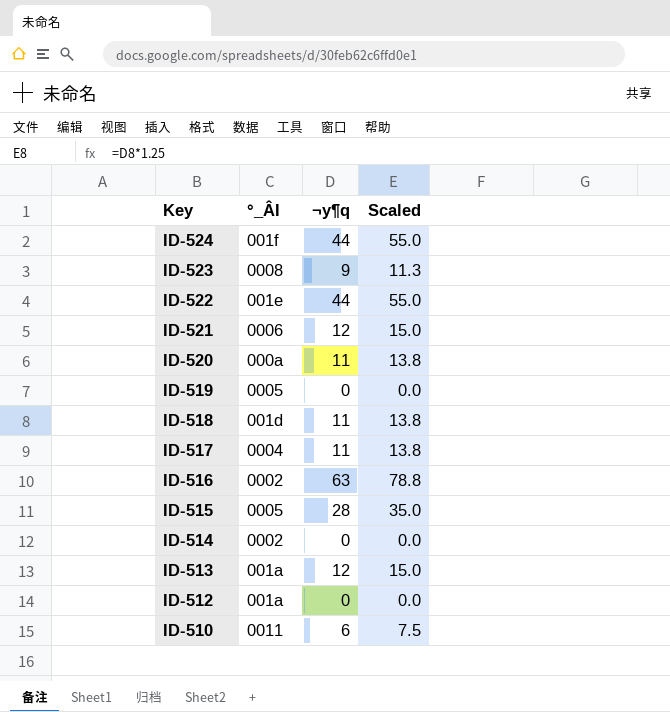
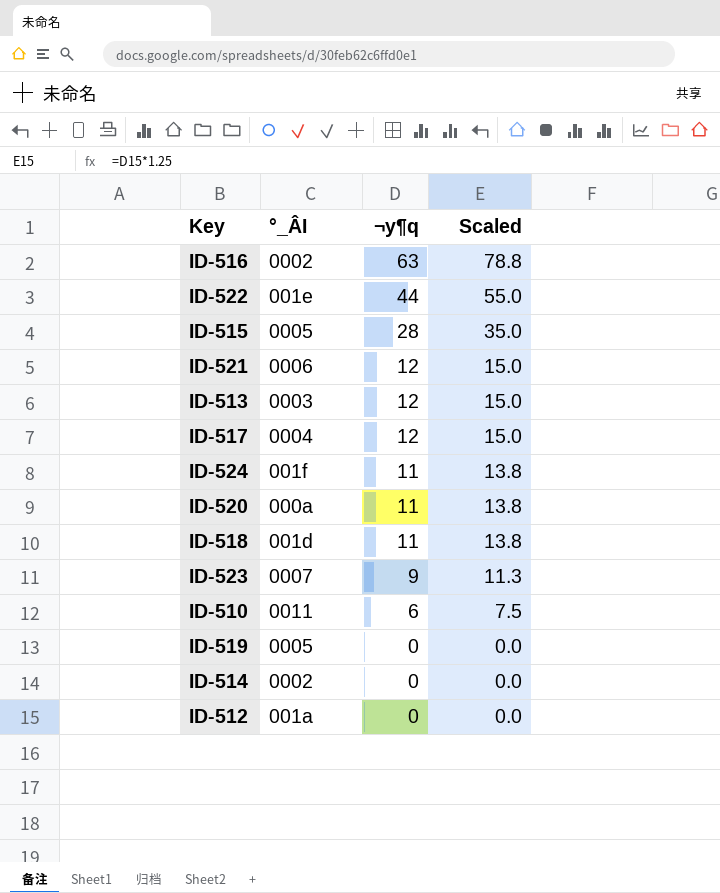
row order: Key descending -> ¬y¶q descending
ID-513 | °_ÂI: 001a -> 0003
ID-517 | ¬y¶q: 11 -> 12
ID-517 | Scaled: 13.8 -> 15.0
ID-524 | ¬y¶q: 44 -> 11
ID-524 | Scaled: 55.0 -> 13.8
ID-523 | °_ÂI: 0008 -> 0007

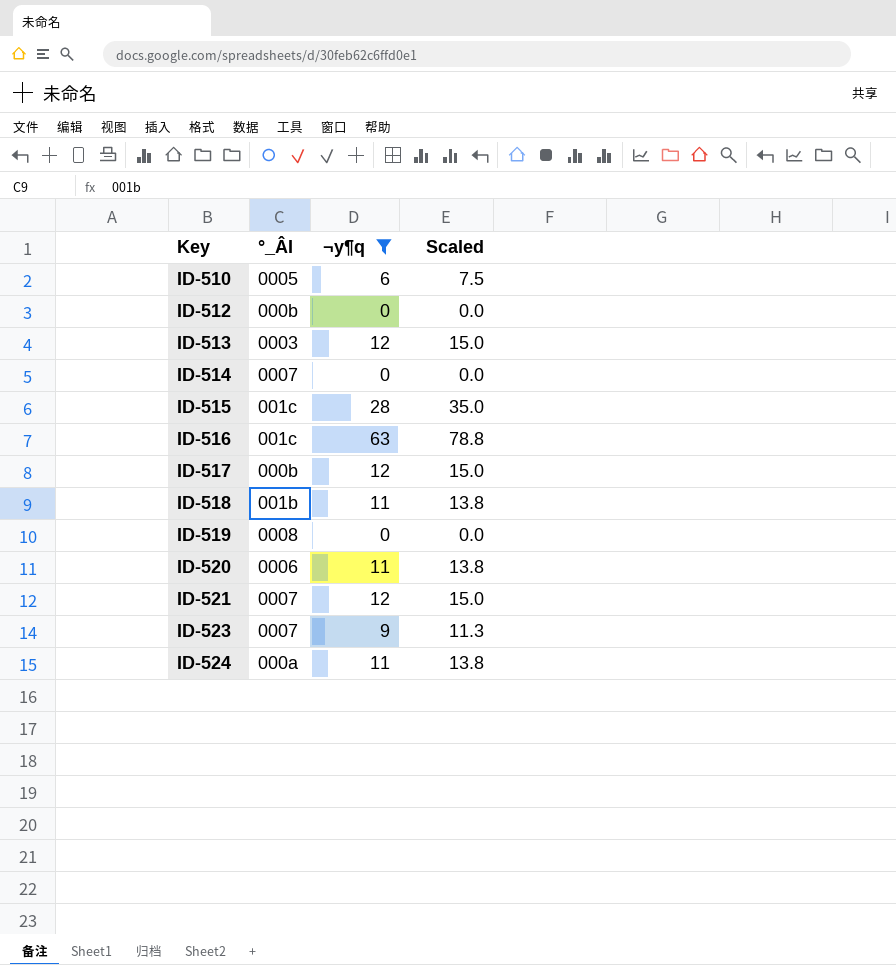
filter: none -> ¬y¶q != 44
row order: ¬y¶q descending -> Key ascending
ID-510 | °_ÂI: 0011 -> 0005
ID-512 | °_ÂI: 001a -> 000b
ID-514 | °_ÂI: 0002 -> 0007
ID-515 | °_ÂI: 0005 -> 001c
ID-516 | °_ÂI: 0002 -> 001c
ID-517 | °_ÂI: 0004 -> 000b
ID-518 | °_ÂI: 001d -> 001b
ID-519 | °_ÂI: 0005 -> 0008
ID-520 | °_ÂI: 000a -> 0006
ID-521 | °_ÂI: 0006 -> 0007
ID-524 | °_ÂI: 001f -> 000a

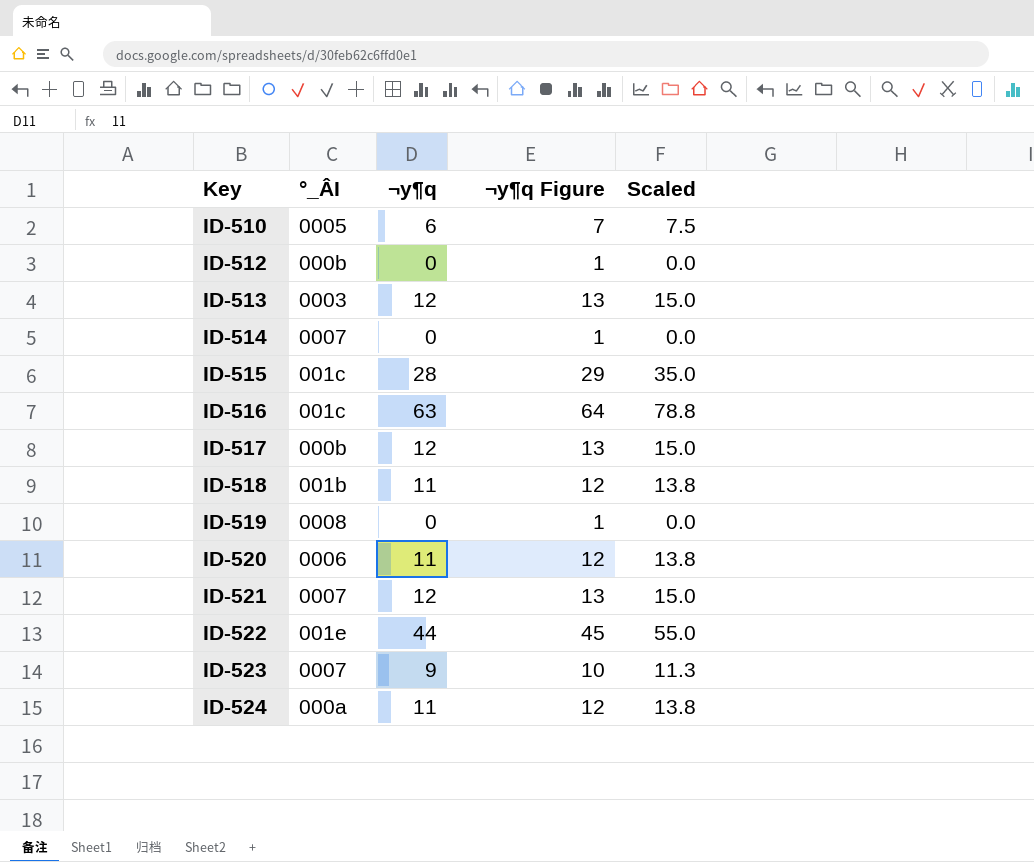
filter: ¬y¶q != 44 -> none
column ¬y¶q Figure | formula: none -> [¬y¶q] + 1

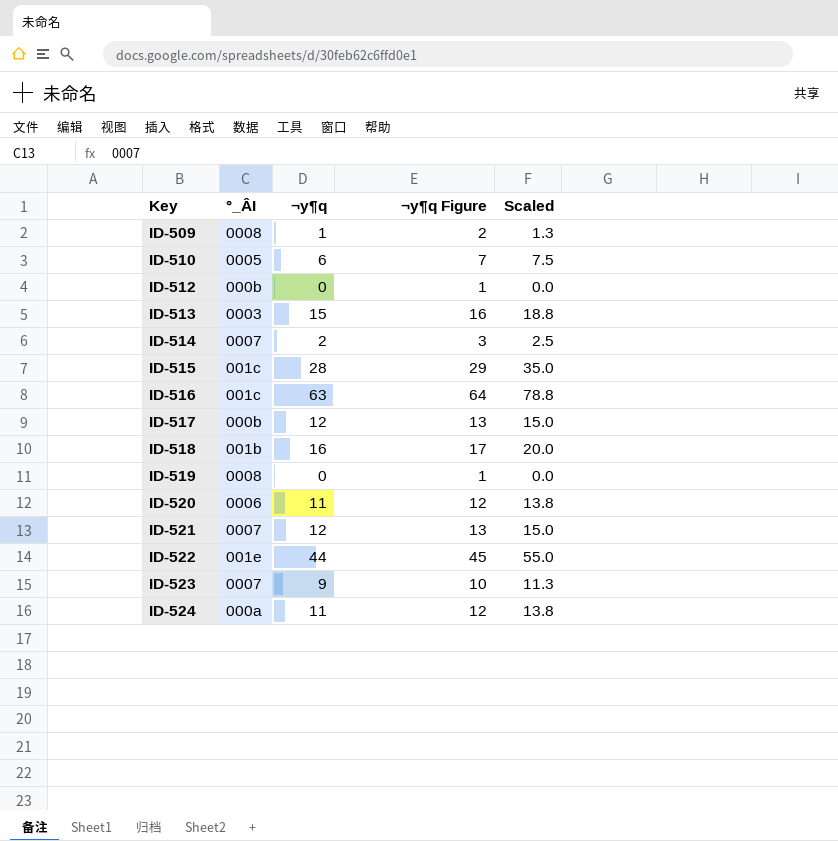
row ID-509: none -> 0008 | 1 | 2 | 1.3
ID-513 | ¬y¶q: 12 -> 15
ID-513 | ¬y¶q Figure: 13 -> 16
ID-513 | Scaled: 15.0 -> 18.8
ID-514 | ¬y¶q: 0 -> 2
ID-514 | ¬y¶q Figure: 1 -> 3
ID-514 | Scaled: 0.0 -> 2.5
ID-518 | ¬y¶q: 11 -> 16
ID-518 | ¬y¶q Figure: 12 -> 17
ID-518 | Scaled: 13.8 -> 20.0

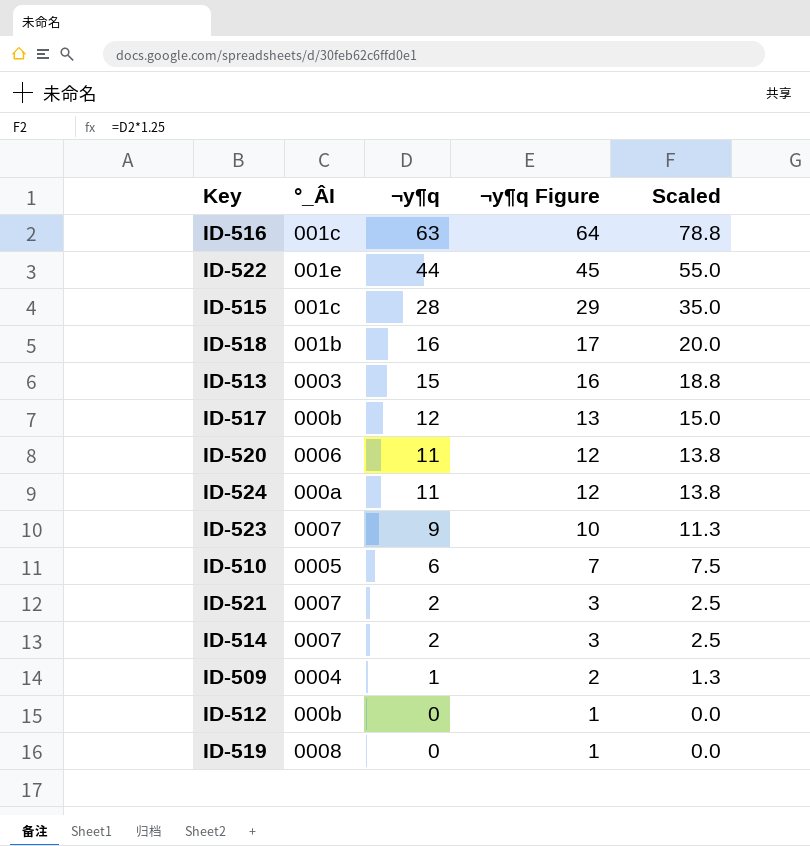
row order: Key ascending -> ¬y¶q descending
ID-521 | ¬y¶q: 12 -> 2
ID-521 | ¬y¶q Figure: 13 -> 3
ID-521 | Scaled: 15.0 -> 2.5
ID-509 | °_ÂI: 0008 -> 0004

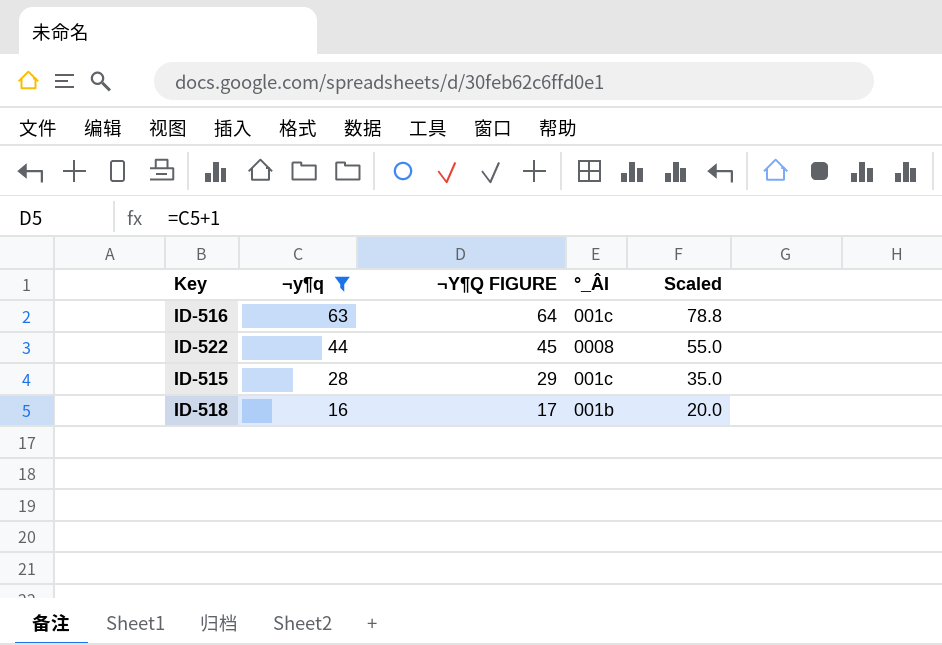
filter: none -> ¬y¶q >= 16
column name: ¬y¶q Figure -> ¬Y¶Q FIGURE
column °_ÂI | position: 2 -> 4
ID-522 | °_ÂI: 001e -> 0008

